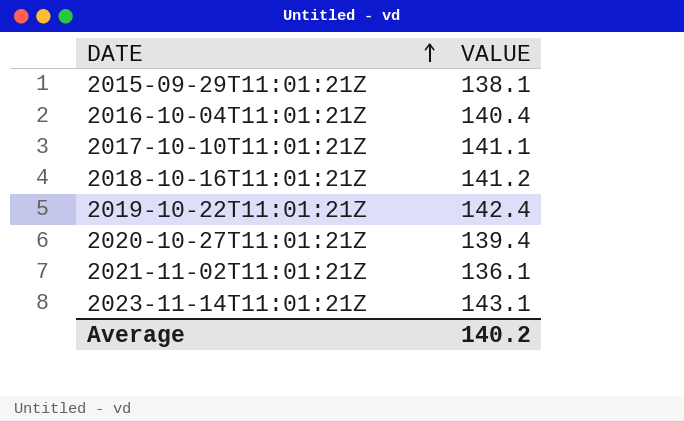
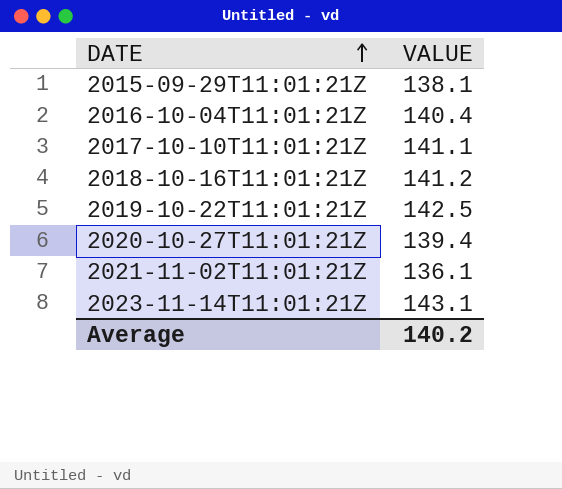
2019-10-22T11:01:21Z | VALUE: 142.4 -> 142.5

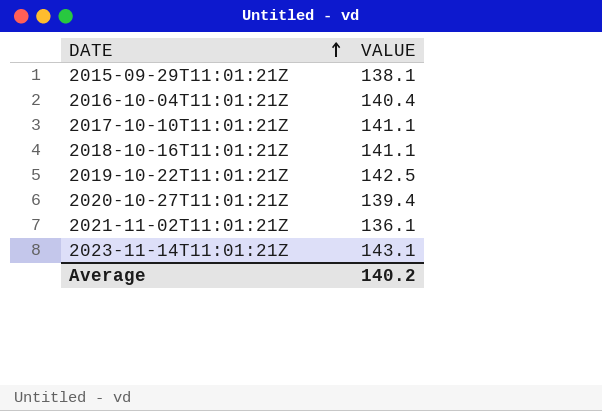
2018-10-16T11:01:21Z | VALUE: 141.2 -> 141.1

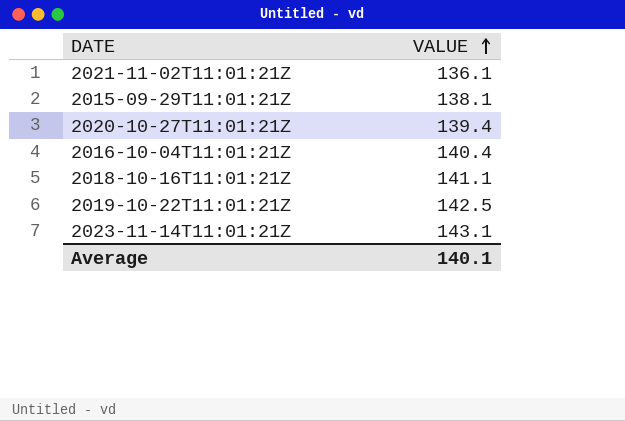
row order: DATE ascending -> VALUE ascending
row 2017-10-10T11:01:21Z: 141.1 -> none
Average | VALUE: 140.2 -> 140.1

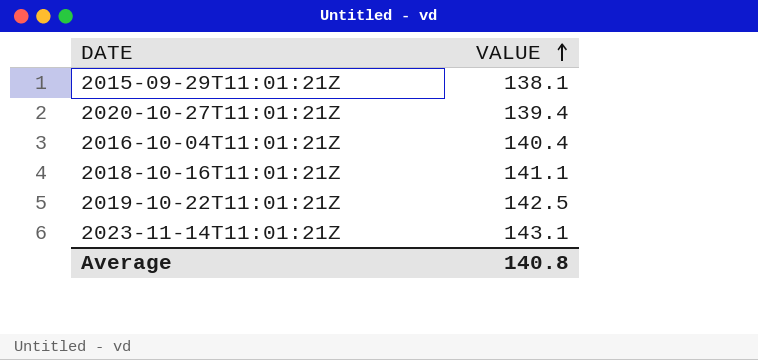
row 2021-11-02T11:01:21Z: 136.1 -> none
Average | VALUE: 140.1 -> 140.8

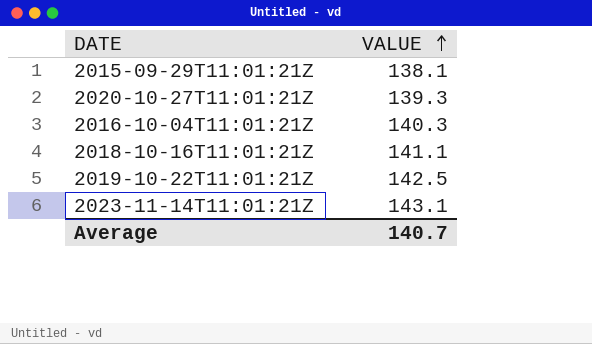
2020-10-27T11:01:21Z | VALUE: 139.4 -> 139.3
2016-10-04T11:01:21Z | VALUE: 140.4 -> 140.3
Average | VALUE: 140.8 -> 140.7

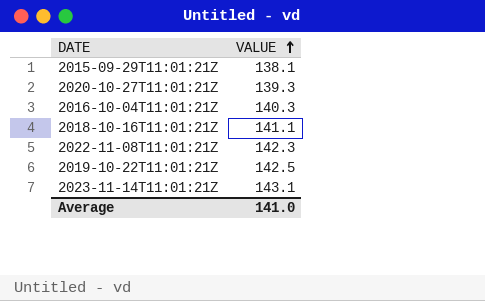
row 2022-11-08T11:01:21Z: none -> 142.3
Average | VALUE: 140.7 -> 141.0

